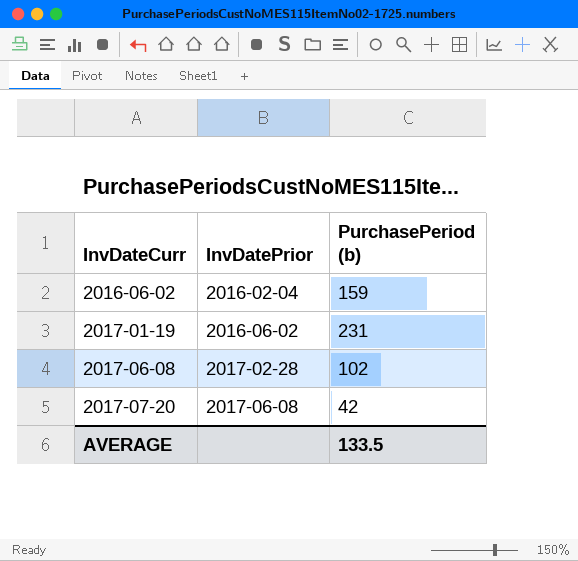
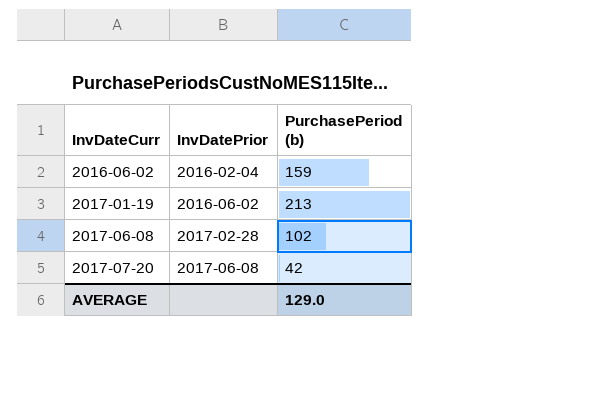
2017-01-19 | PurchasePeriod (b): 231 -> 213
AVERAGE | PurchasePeriod (b): 133.5 -> 129.0

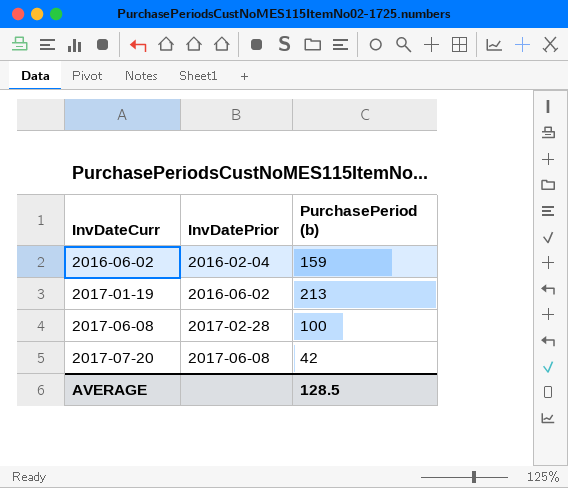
2017-06-08 | PurchasePeriod (b): 102 -> 100
AVERAGE | PurchasePeriod (b): 129.0 -> 128.5

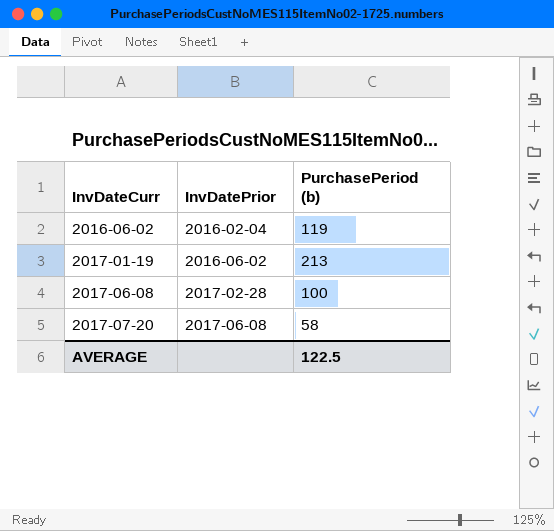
2016-06-02 | PurchasePeriod (b): 159 -> 119
2017-07-20 | PurchasePeriod (b): 42 -> 58
AVERAGE | PurchasePeriod (b): 128.5 -> 122.5

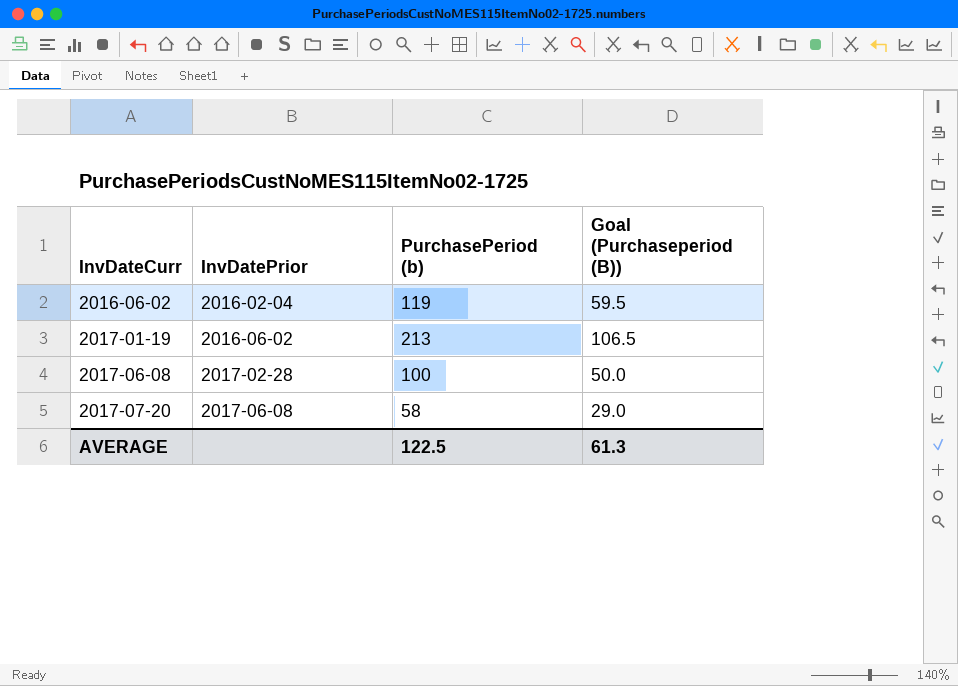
column Goal (Purchaseperiod (B)) | formula: none -> [PurchasePeriod (b)] * 0.5

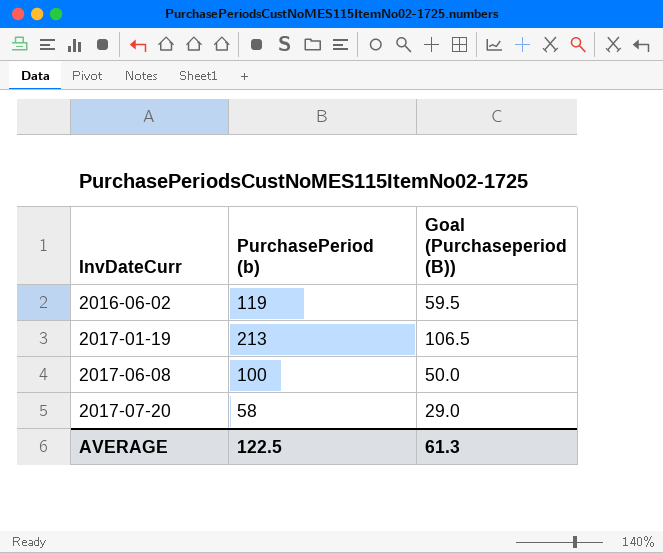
column InvDatePrior | position: 2 -> none

